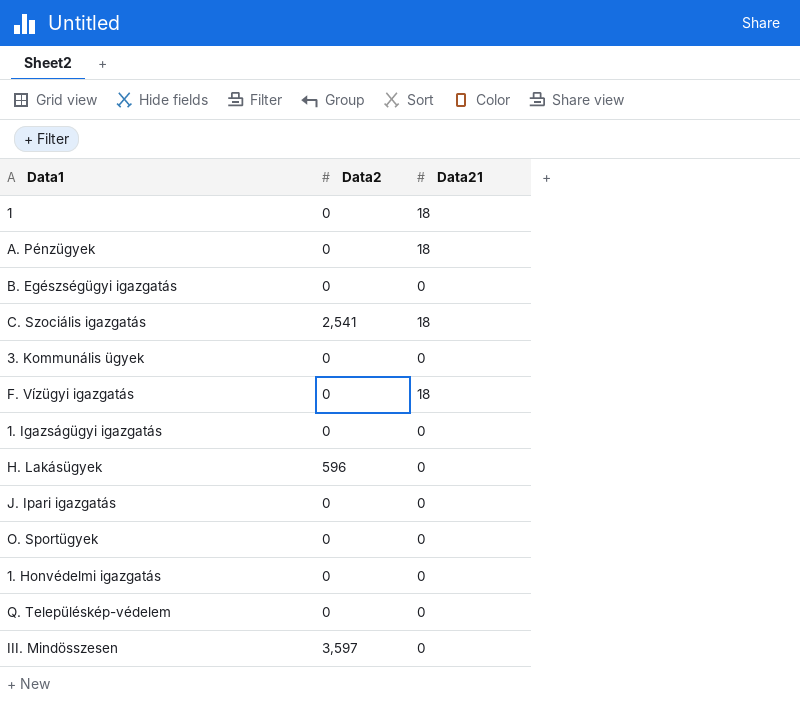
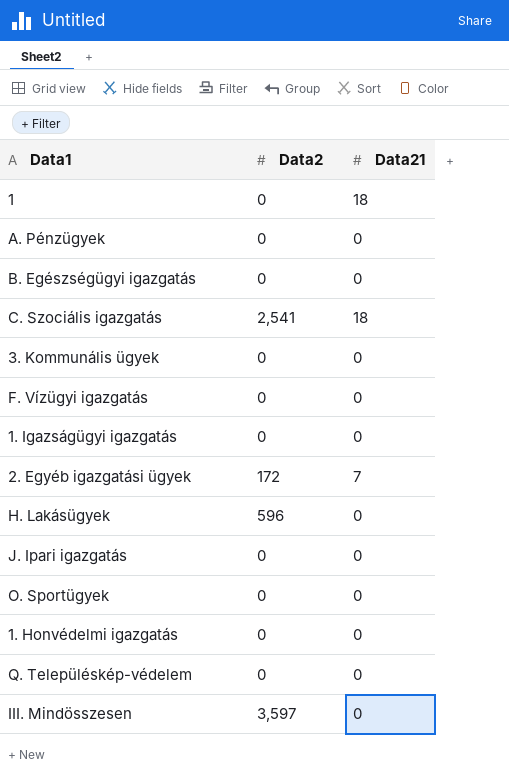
A. Pénzügyek | Data21: 18 -> 0
F. Vízügyi igazgatás | Data21: 18 -> 0
row 2. Egyéb igazgatási ügyek: none -> 172 | 7

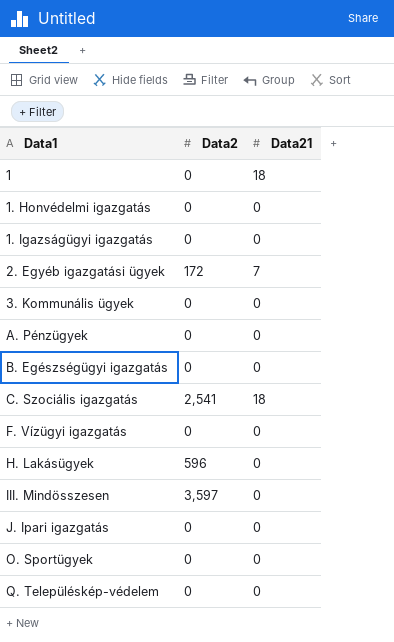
row order: none -> Data1 ascending

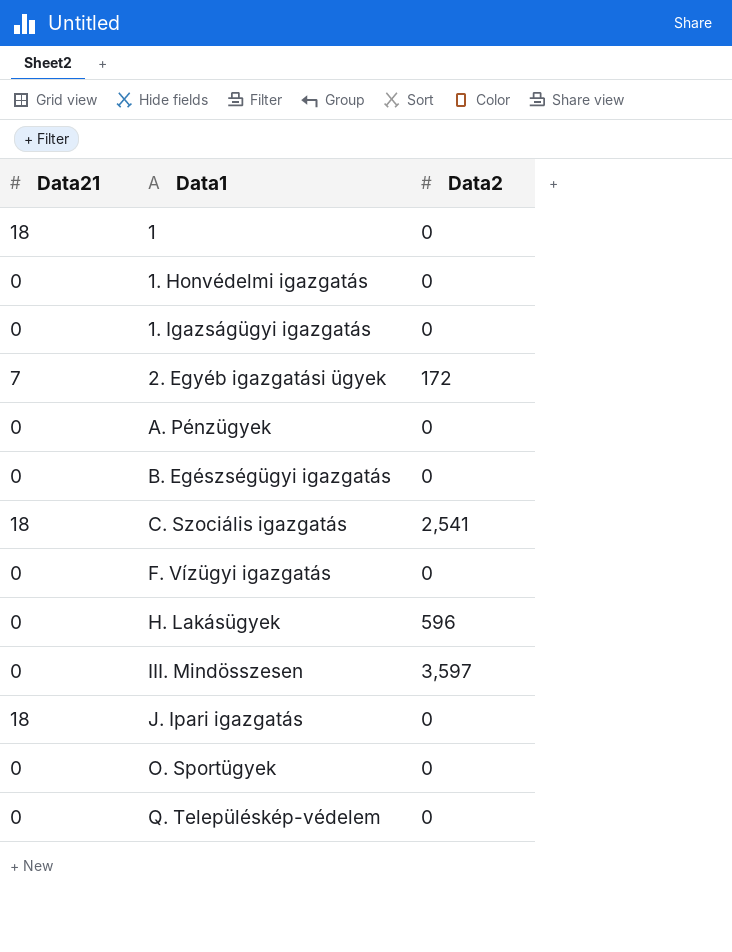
column Data21 | position: 3 -> 1
row 3. Kommunális ügyek: 0 | 0 -> none
J. Ipari igazgatás | Data21: 0 -> 18

